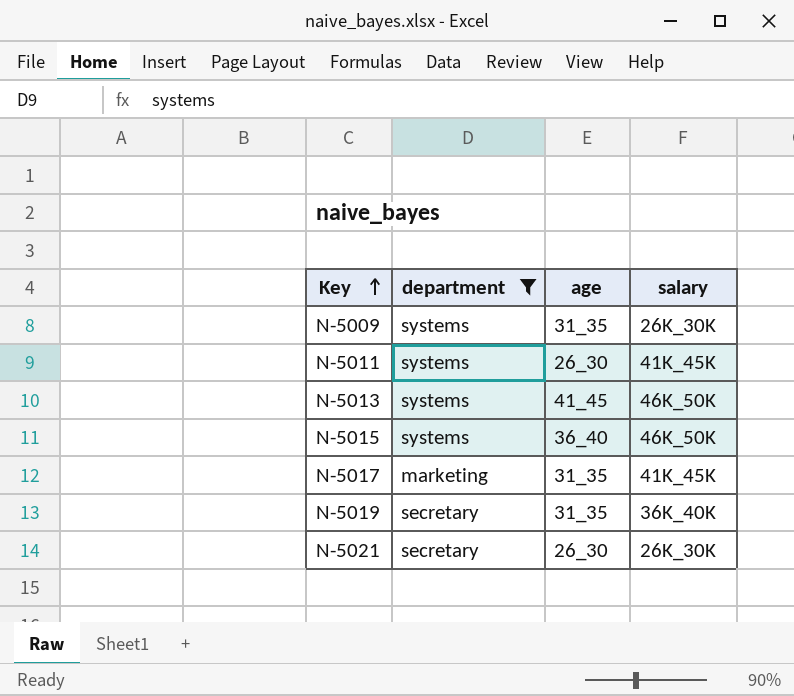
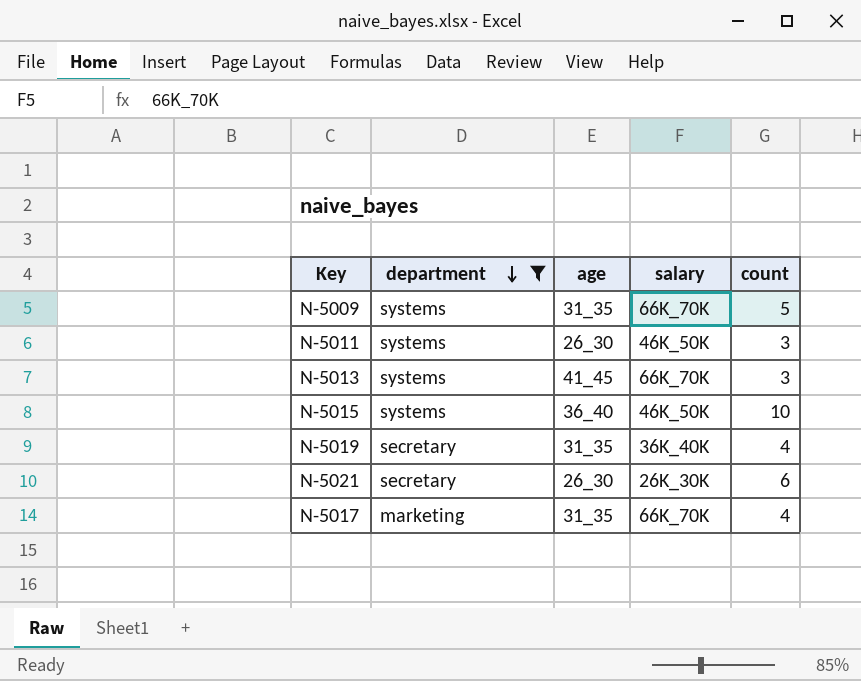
row order: Key ascending -> department descending
column count | position: none -> 5
N-5009 | salary: 26K_30K -> 66K_70K
N-5011 | salary: 41K_45K -> 46K_50K
N-5013 | salary: 46K_50K -> 66K_70K
N-5017 | salary: 41K_45K -> 66K_70K

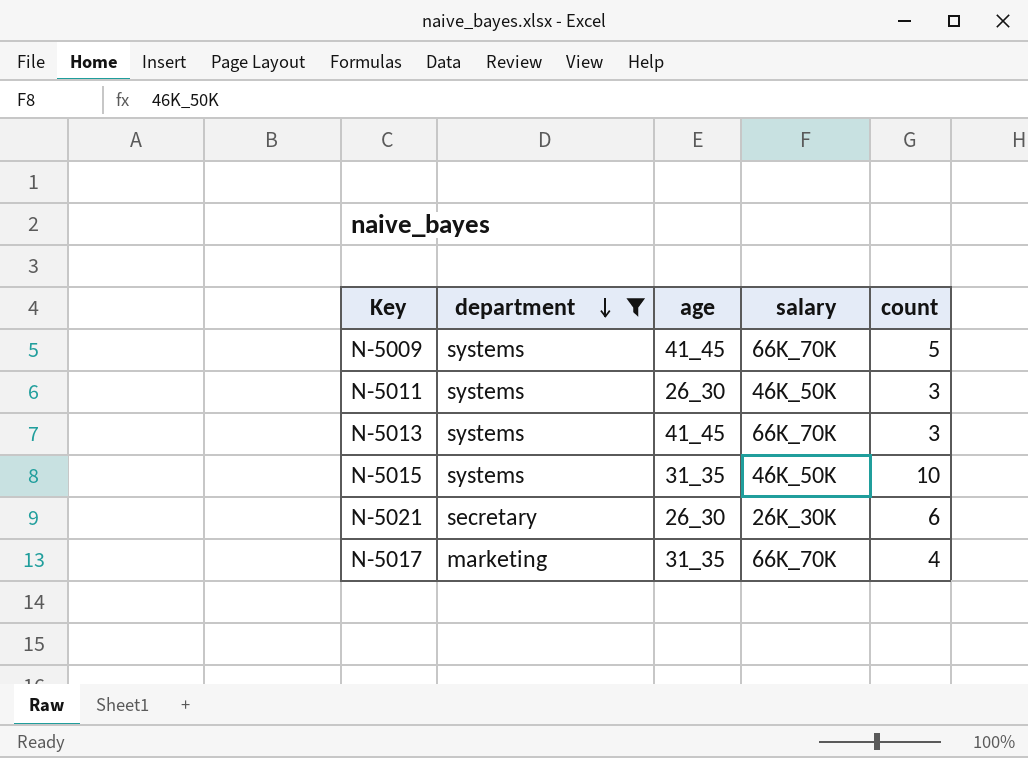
row N-5019: secretary | 31_35 | 36K_40K | 4 -> none
N-5009 | age: 31_35 -> 41_45
N-5015 | age: 36_40 -> 31_35

